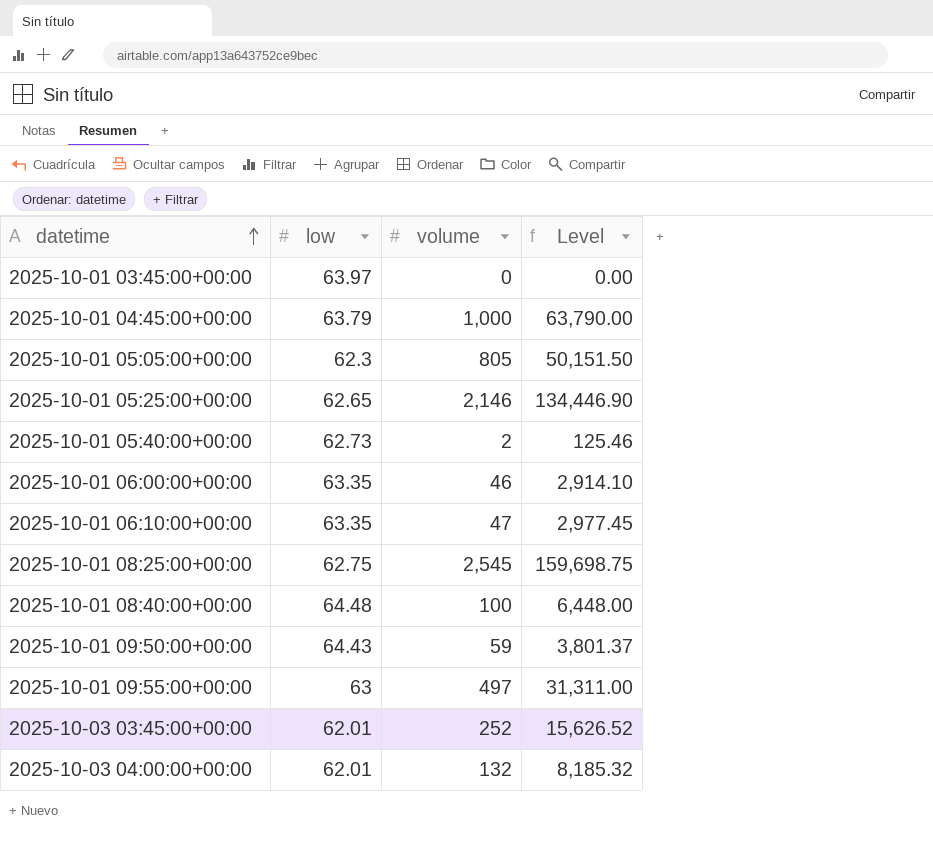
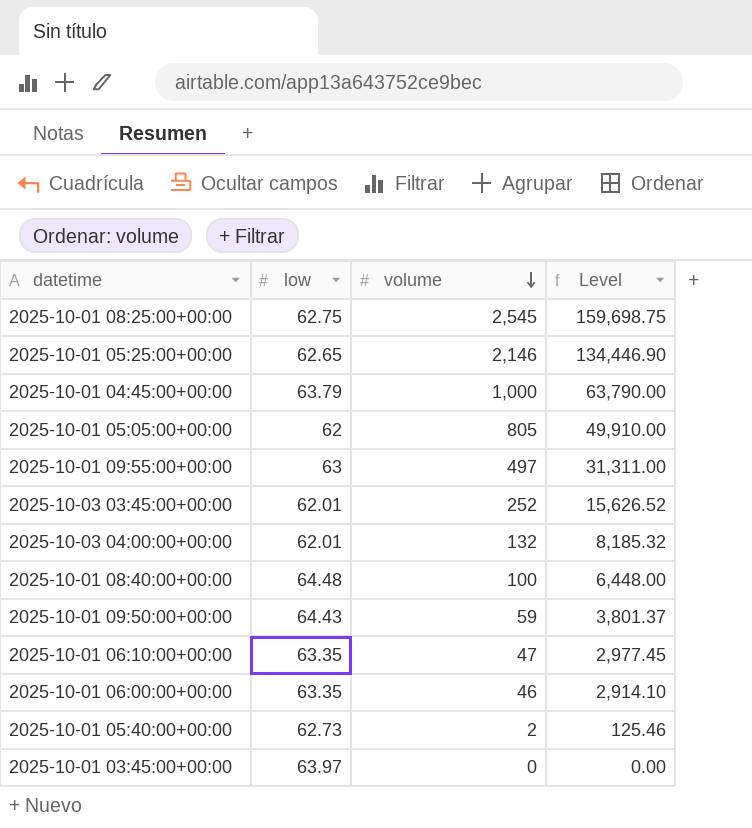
row order: datetime ascending -> volume descending
2025-10-01 05:05:00+00:00 | low: 62.3 -> 62
2025-10-01 05:05:00+00:00 | Level: 50,151.50 -> 49,910.00

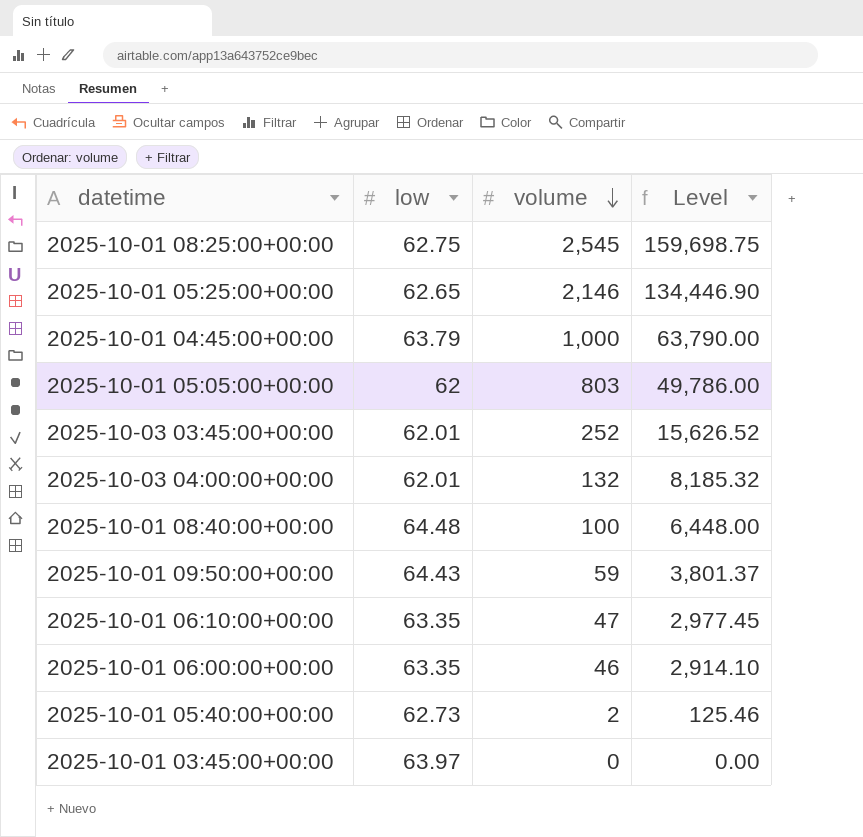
row 2025-10-01 09:55:00+00:00: 63 | 497 | 31,311.00 -> none
2025-10-01 05:05:00+00:00 | volume: 805 -> 803
2025-10-01 05:05:00+00:00 | Level: 49,910.00 -> 49,786.00

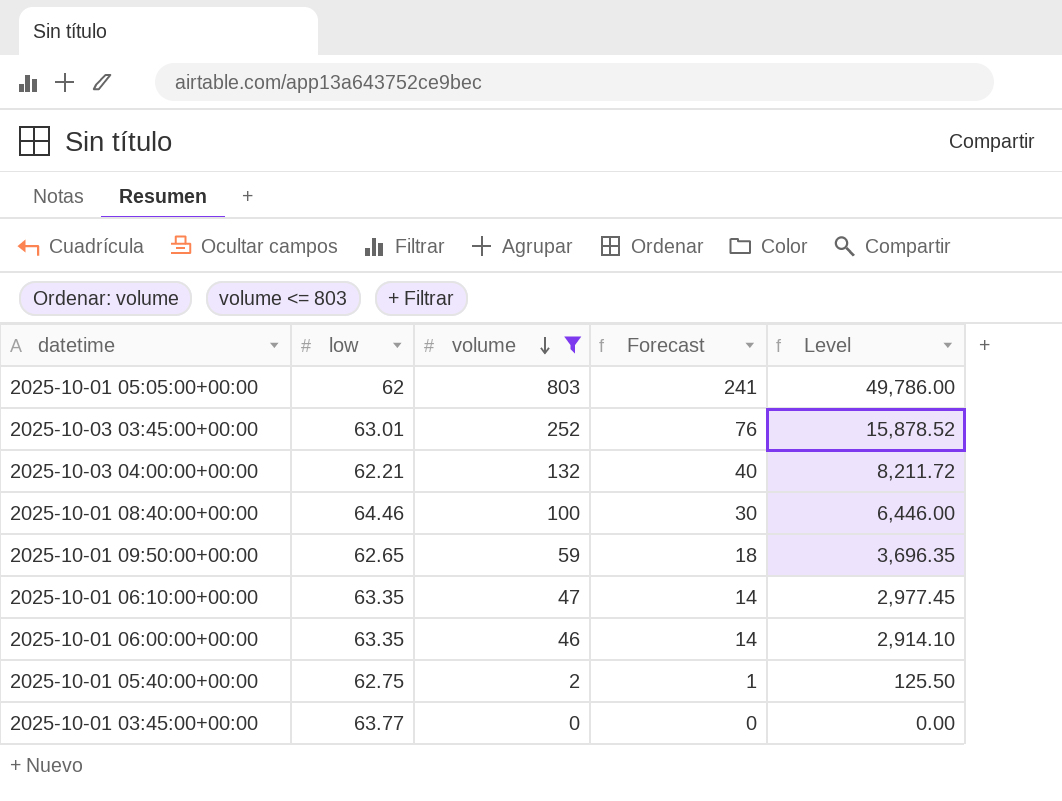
filter: none -> volume <= 803
column Forecast | formula: none -> [volume] * 0.3
2025-10-03 03:45:00+00:00 | low: 62.01 -> 63.01
2025-10-03 03:45:00+00:00 | Level: 15,626.52 -> 15,878.52
2025-10-03 04:00:00+00:00 | low: 62.01 -> 62.21
2025-10-03 04:00:00+00:00 | Level: 8,185.32 -> 8,211.72
2025-10-01 08:40:00+00:00 | low: 64.48 -> 64.46
2025-10-01 08:40:00+00:00 | Level: 6,448.00 -> 6,446.00
2025-10-01 09:50:00+00:00 | low: 64.43 -> 62.65
2025-10-01 09:50:00+00:00 | Level: 3,801.37 -> 3,696.35
2025-10-01 05:40:00+00:00 | low: 62.73 -> 62.75
2025-10-01 05:40:00+00:00 | Level: 125.46 -> 125.50
2025-10-01 03:45:00+00:00 | low: 63.97 -> 63.77

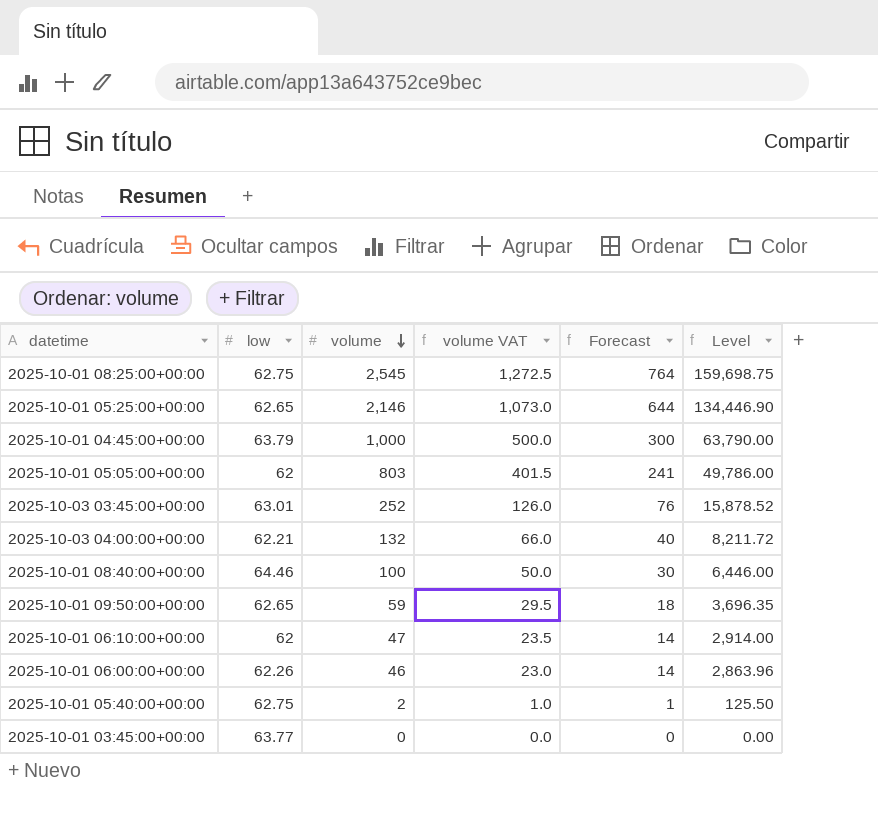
filter: volume <= 803 -> none
column volume VAT | formula: none -> [volume] * 0.5
2025-10-01 06:10:00+00:00 | low: 63.35 -> 62
2025-10-01 06:10:00+00:00 | Level: 2,977.45 -> 2,914.00
2025-10-01 06:00:00+00:00 | low: 63.35 -> 62.26
2025-10-01 06:00:00+00:00 | Level: 2,914.10 -> 2,863.96

